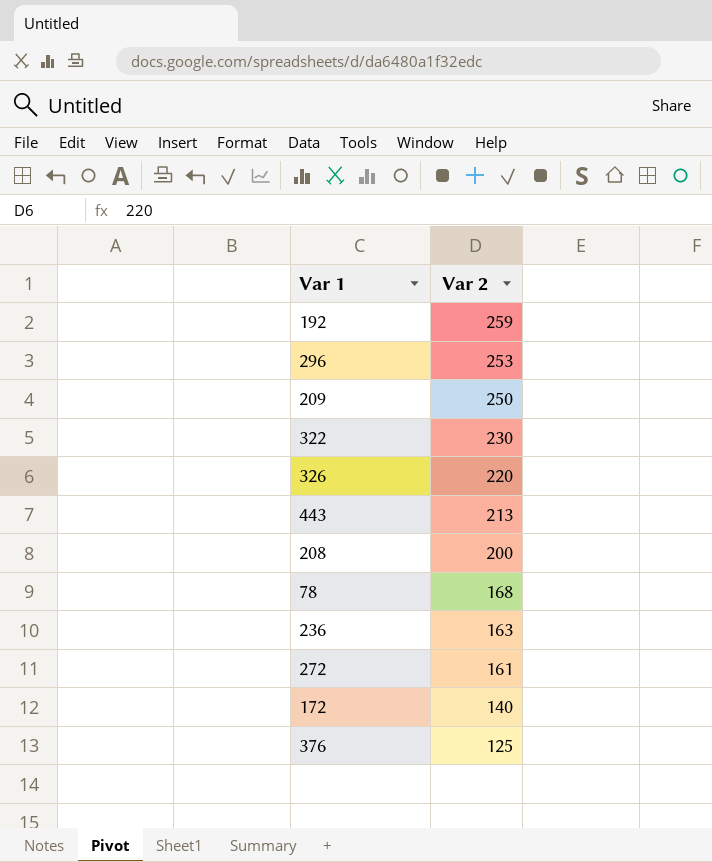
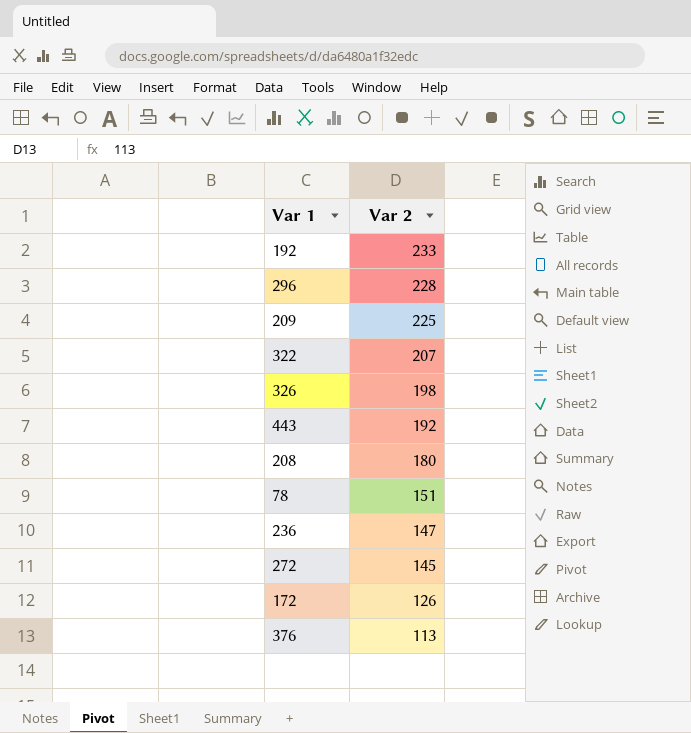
192 | Var 2: 259 -> 233
296 | Var 2: 253 -> 228
209 | Var 2: 250 -> 225
322 | Var 2: 230 -> 207
326 | Var 2: 220 -> 198
443 | Var 2: 213 -> 192
208 | Var 2: 200 -> 180
78 | Var 2: 168 -> 151
236 | Var 2: 163 -> 147
272 | Var 2: 161 -> 145
172 | Var 2: 140 -> 126
376 | Var 2: 125 -> 113

